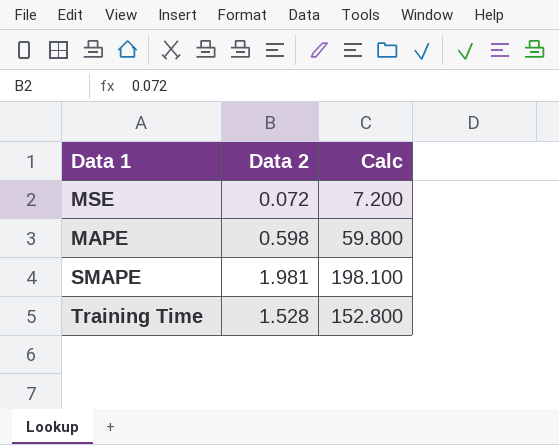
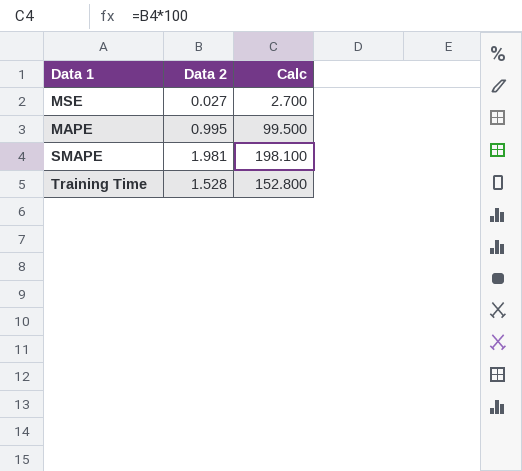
MSE | Data 2: 0.072 -> 0.027
MSE | Calc: 7.200 -> 2.700
MAPE | Data 2: 0.598 -> 0.995
MAPE | Calc: 59.800 -> 99.500

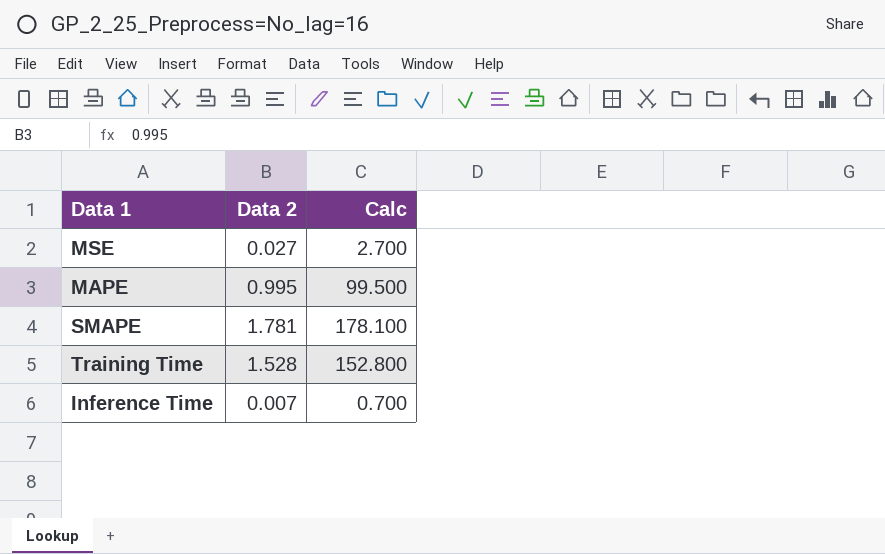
SMAPE | Data 2: 1.981 -> 1.781
SMAPE | Calc: 198.100 -> 178.100
row Inference Time: none -> 0.007 | 0.700

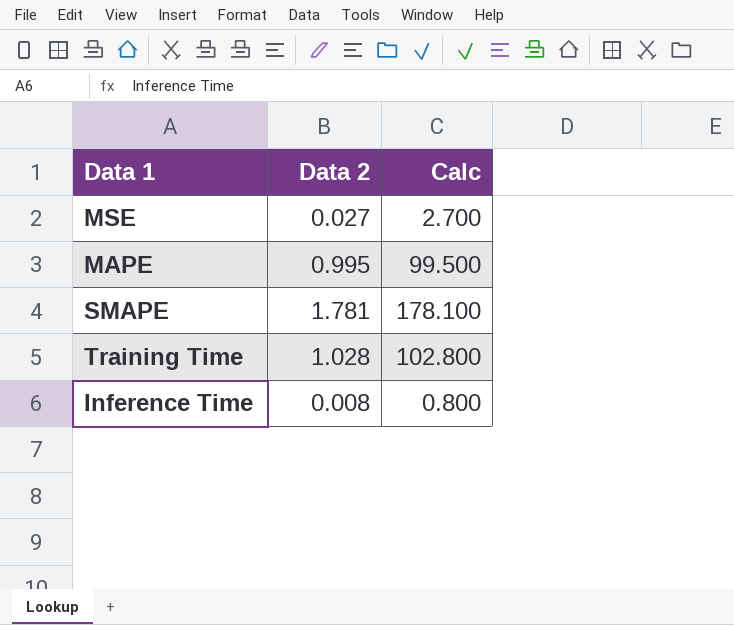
Training Time | Data 2: 1.528 -> 1.028
Training Time | Calc: 152.800 -> 102.800
Inference Time | Data 2: 0.007 -> 0.008
Inference Time | Calc: 0.700 -> 0.800

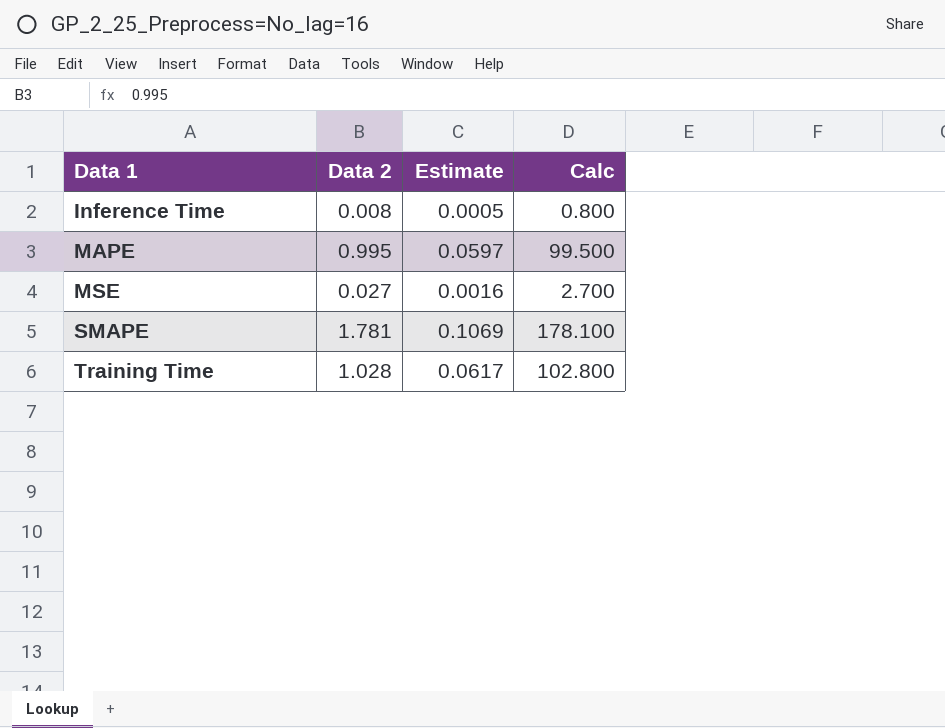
row order: none -> Data 1 ascending
column Estimate | formula: none -> [Data 2] * 0.06

